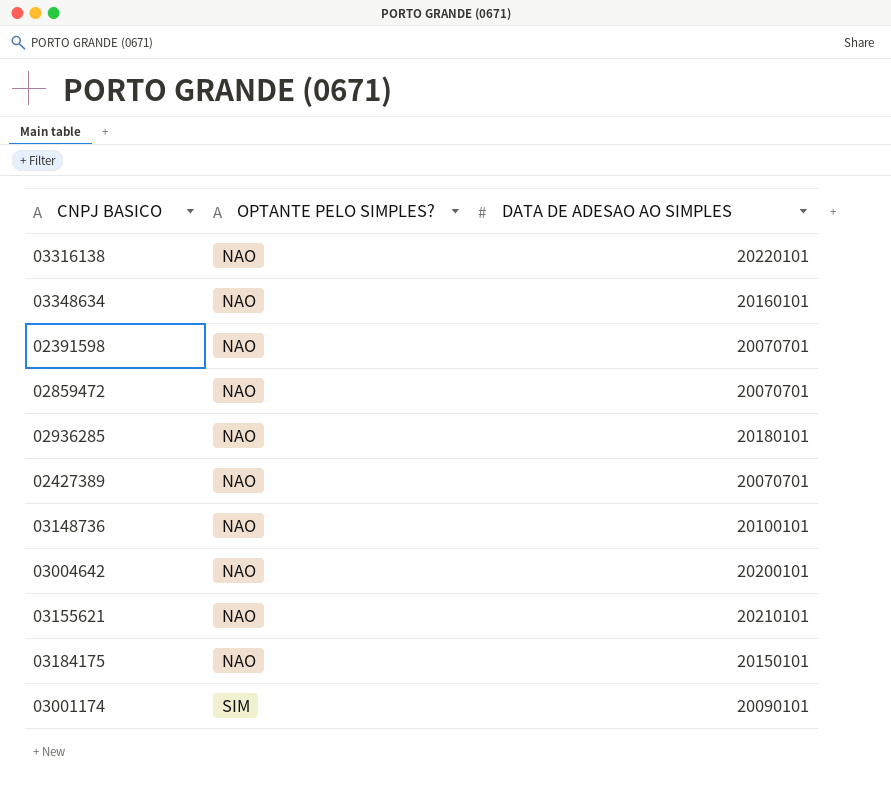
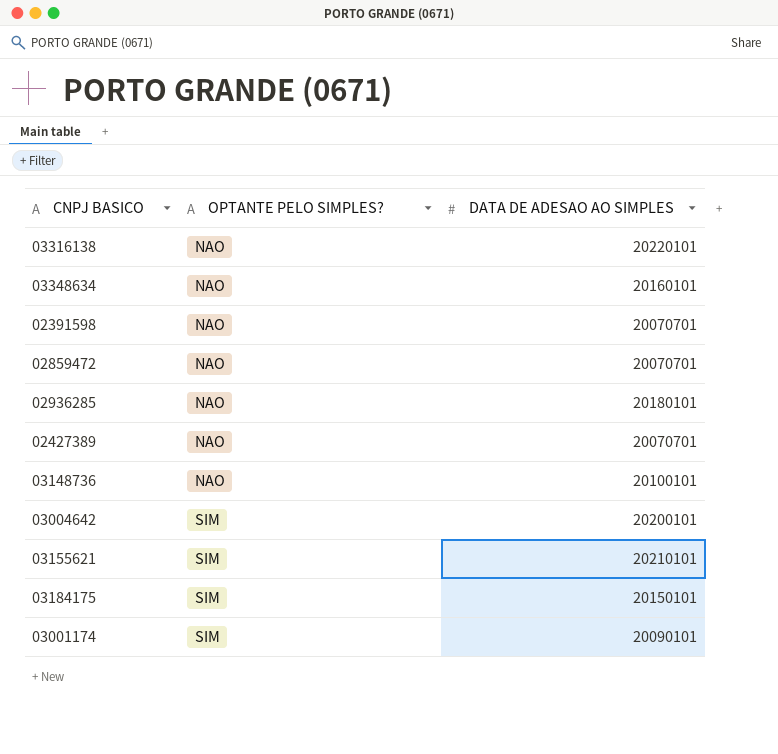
03004642 | OPTANTE PELO SIMPLES?: NAO -> SIM
03155621 | OPTANTE PELO SIMPLES?: NAO -> SIM
03184175 | OPTANTE PELO SIMPLES?: NAO -> SIM

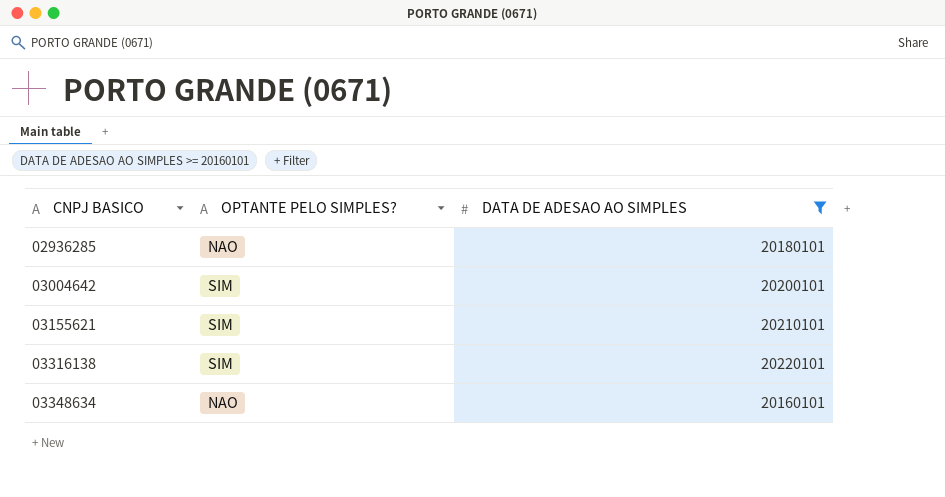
filter: none -> DATA DE ADESAO AO SIMPLES >= 20160101
row order: OPTANTE PELO SIMPLES? ascending -> CNPJ BASICO ascending
03316138 | OPTANTE PELO SIMPLES?: NAO -> SIM

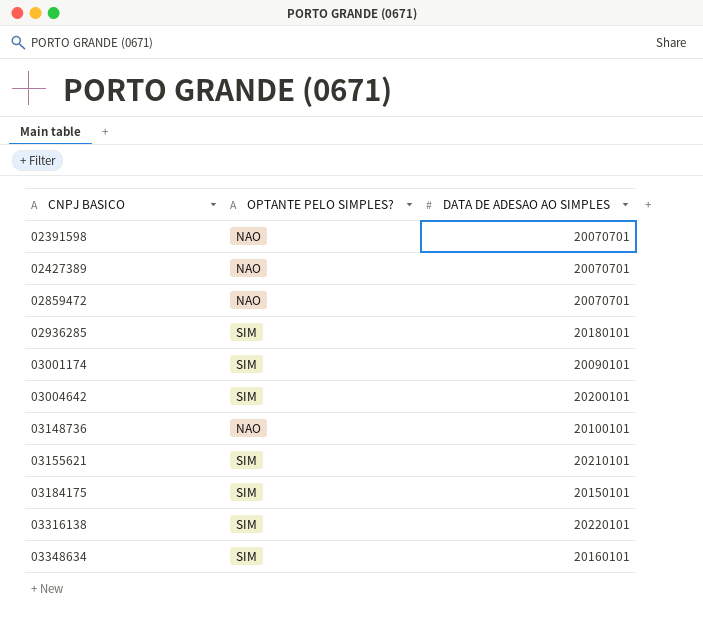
filter: DATA DE ADESAO AO SIMPLES >= 20160101 -> none
02936285 | OPTANTE PELO SIMPLES?: NAO -> SIM
03348634 | OPTANTE PELO SIMPLES?: NAO -> SIM

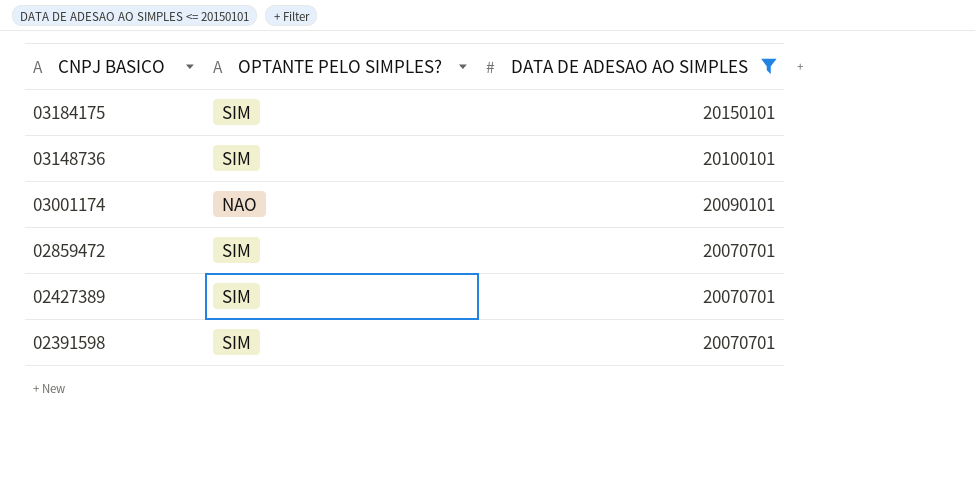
filter: none -> DATA DE ADESAO AO SIMPLES <= 20150101
row order: CNPJ BASICO ascending -> CNPJ BASICO descending
03148736 | OPTANTE PELO SIMPLES?: NAO -> SIM
03001174 | OPTANTE PELO SIMPLES?: SIM -> NAO
02859472 | OPTANTE PELO SIMPLES?: NAO -> SIM
02427389 | OPTANTE PELO SIMPLES?: NAO -> SIM
02391598 | OPTANTE PELO SIMPLES?: NAO -> SIM

